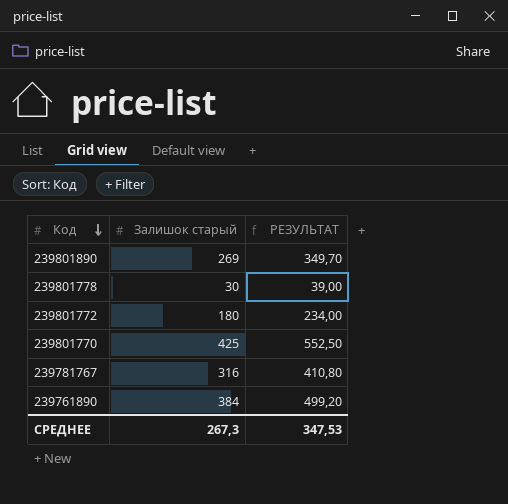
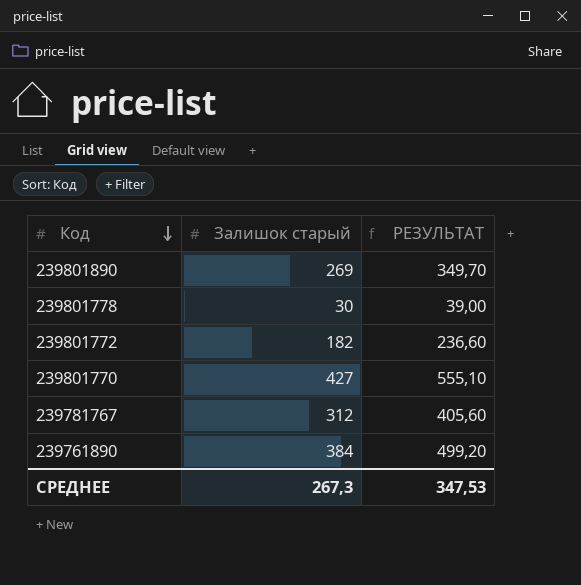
239801772 | Залишок старый: 180 -> 182
239801772 | РЕЗУЛЬТАТ: 234,00 -> 236,60
239801770 | Залишок старый: 425 -> 427
239801770 | РЕЗУЛЬТАТ: 552,50 -> 555,10
239781767 | Залишок старый: 316 -> 312
239781767 | РЕЗУЛЬТАТ: 410,80 -> 405,60

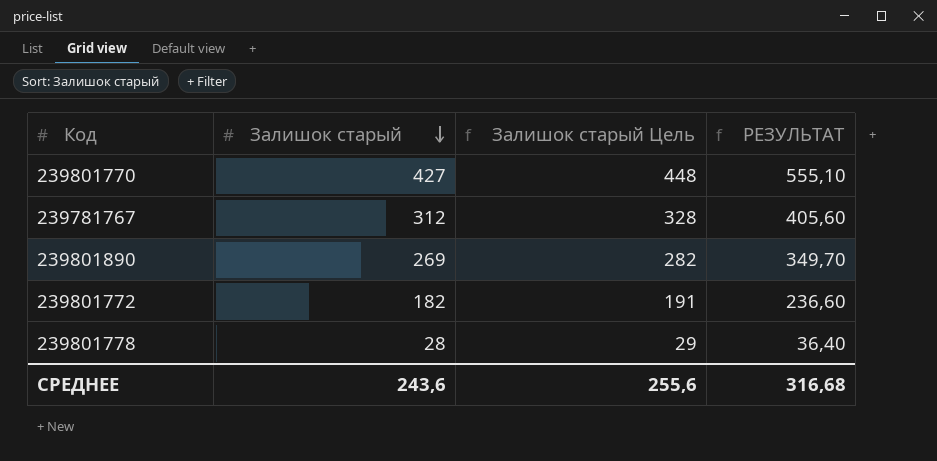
row order: Код descending -> Залишок старый descending
column Залишок старый Цель | formula: none -> [Залишок старый] * 1,05
row 239761890: 384 | 499,20 -> none
239801778 | Залишок старый: 30 -> 28
239801778 | РЕЗУЛЬТАТ: 39,00 -> 36,40
СРЕДНЕЕ | Залишок старый: 267,3 -> 243,6
СРЕДНЕЕ | РЕЗУЛЬТАТ: 347,53 -> 316,68

